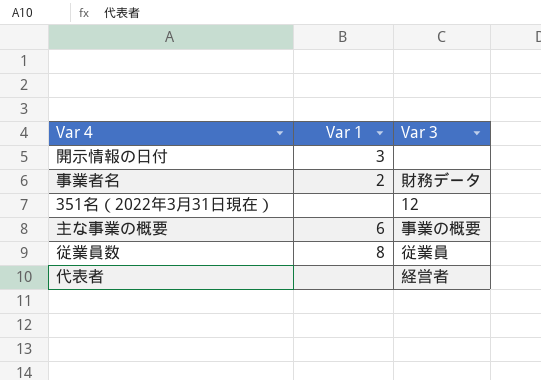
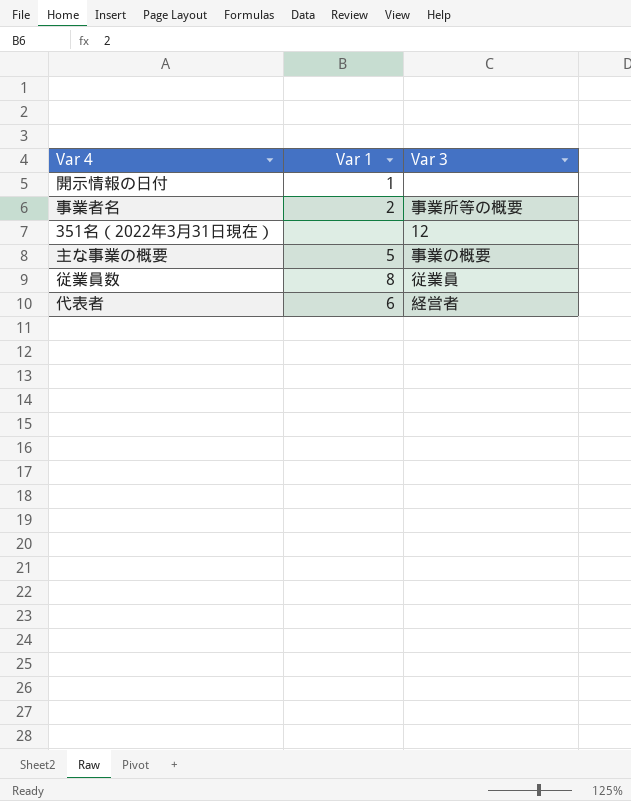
開示情報の日付 | Var 1: 3 -> 1
事業者名 | Var 3: 財務データ -> 事業所等の概要
主な事業の概要 | Var 1: 6 -> 5
代表者 | Var 1: none -> 6

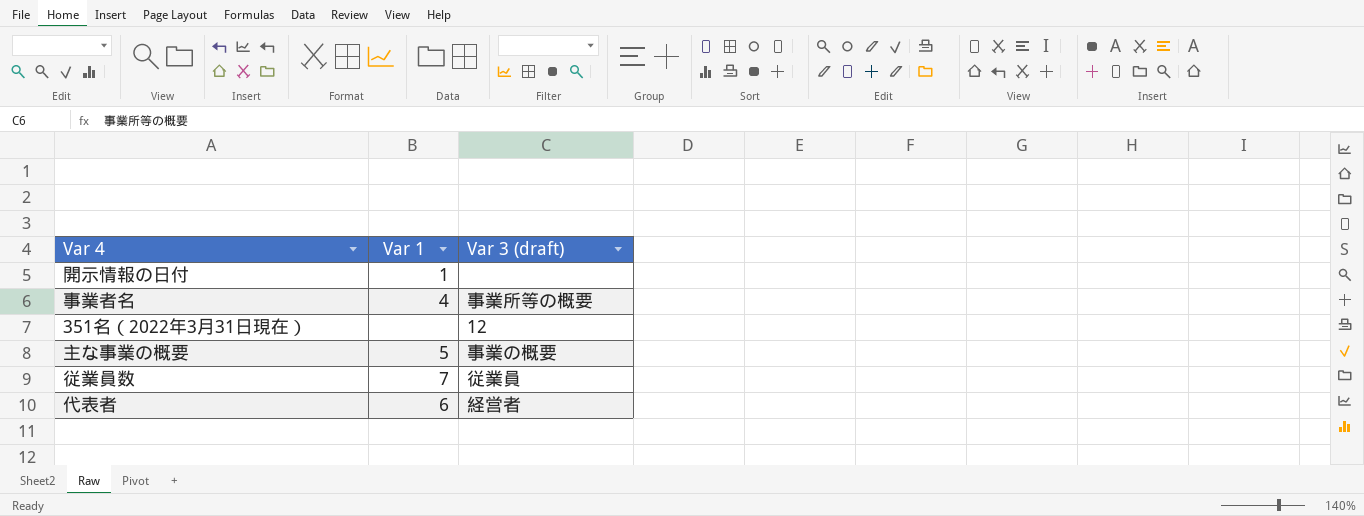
column name: Var 3 -> Var 3 (draft)
事業者名 | Var 1: 2 -> 4
従業員数 | Var 1: 8 -> 7

